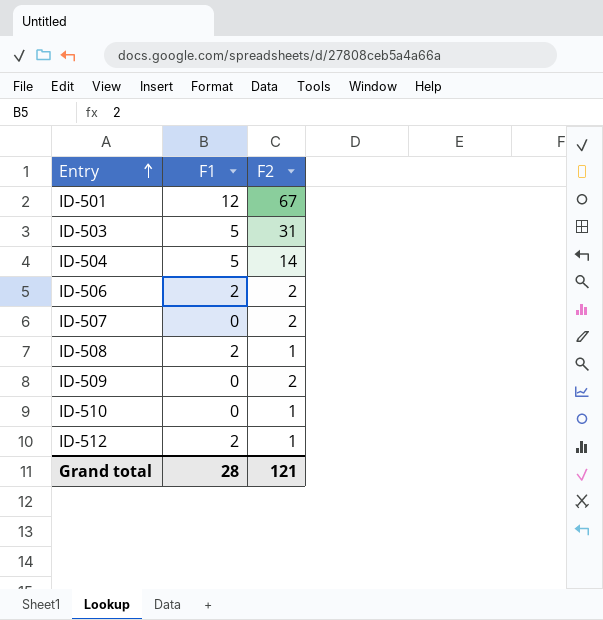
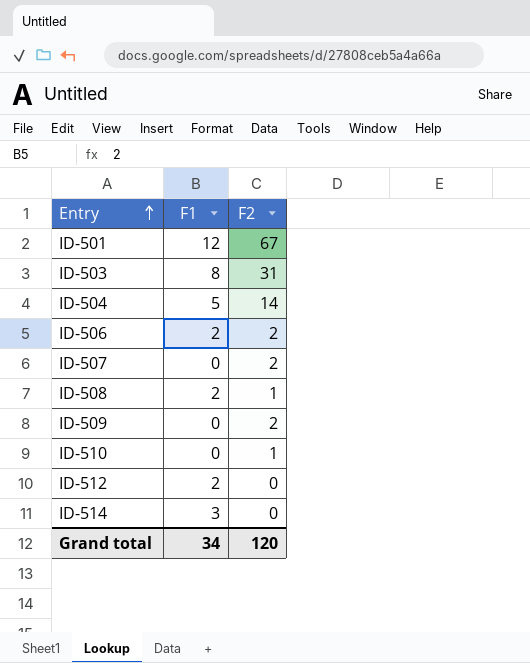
ID-503 | F1: 5 -> 8
ID-512 | F2: 1 -> 0
row ID-514: none -> 3 | 0
Grand total | F1: 28 -> 34
Grand total | F2: 121 -> 120

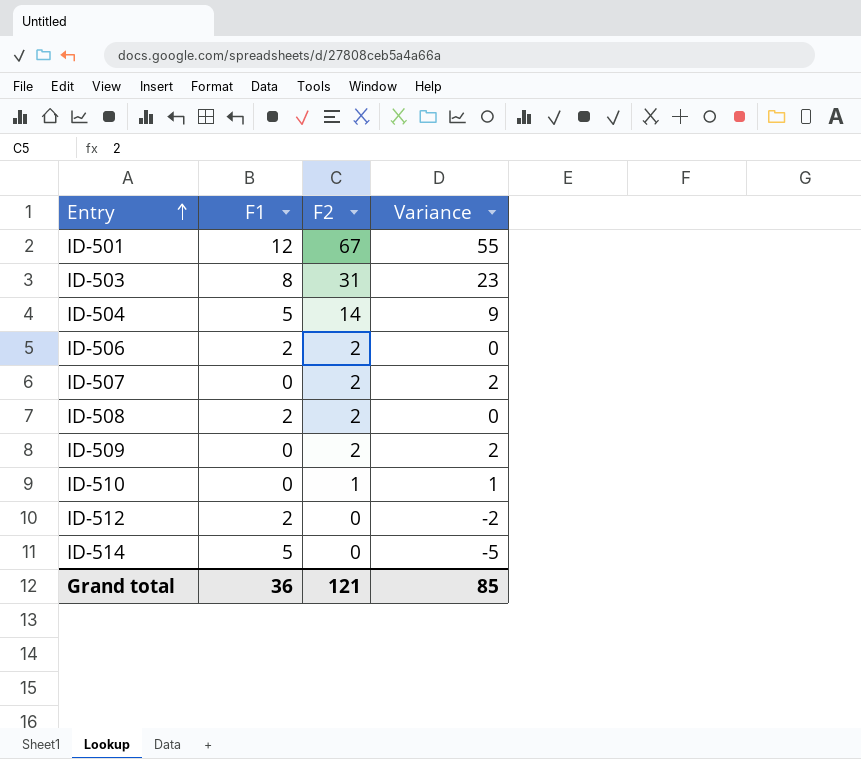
column Variance | formula: none -> [F2] - [F1]
ID-508 | F2: 1 -> 2
ID-514 | F1: 3 -> 5
Grand total | F1: 34 -> 36
Grand total | F2: 120 -> 121

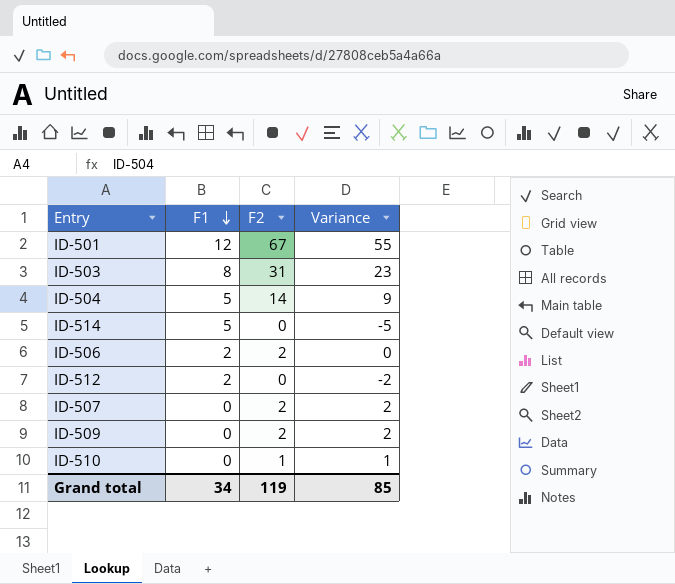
row order: Entry ascending -> F1 descending
row ID-508: 2 | 2 | 0 -> none
Grand total | F1: 36 -> 34
Grand total | F2: 121 -> 119

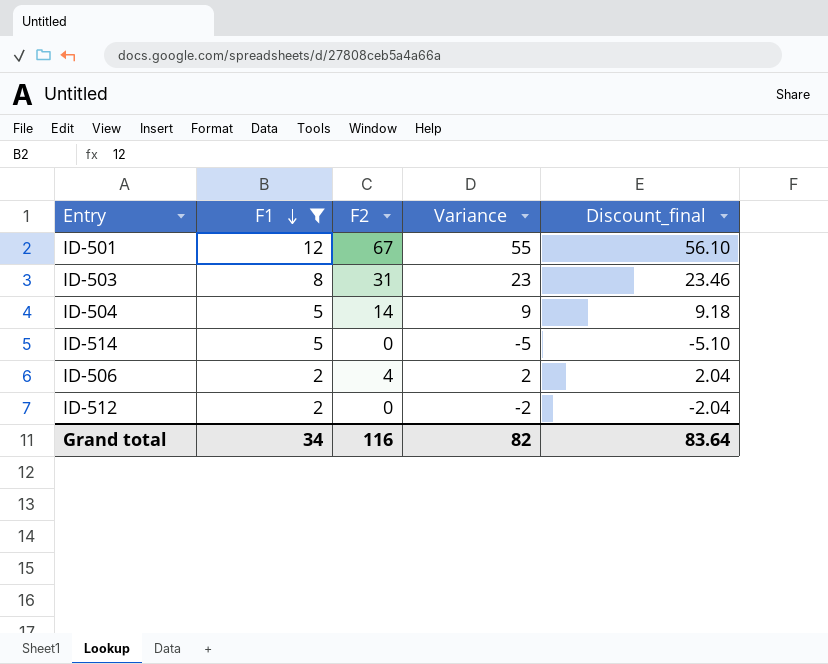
filter: none -> F1 != 0
column Discount_final | formula: none -> [Variance] * 1.02
ID-506 | F2: 2 -> 4
ID-506 | Variance: 0 -> 2
Grand total | F2: 119 -> 116
Grand total | Variance: 85 -> 82

